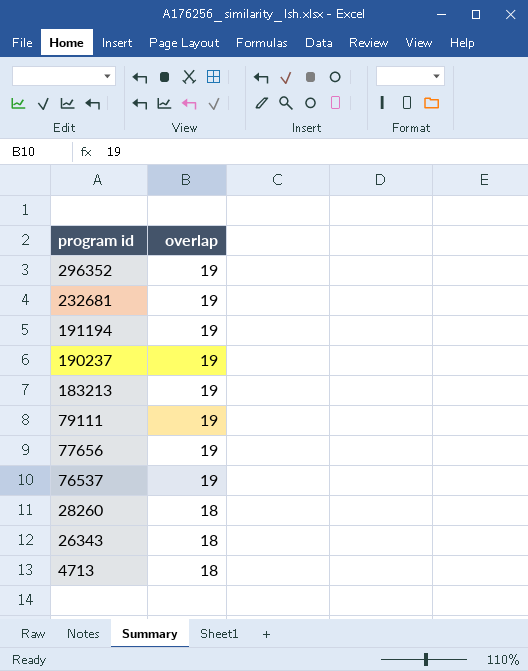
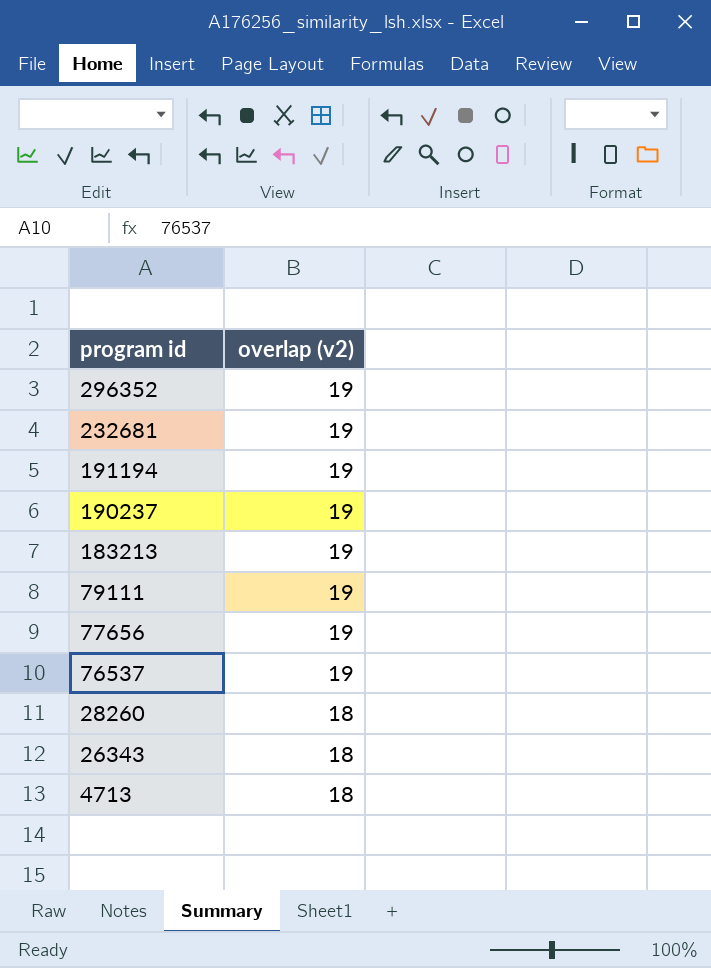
column name: overlap -> overlap (v2)

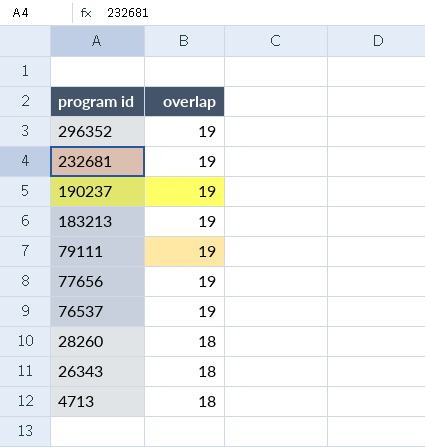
column name: overlap (v2) -> overlap
row 191194: 19 -> none

